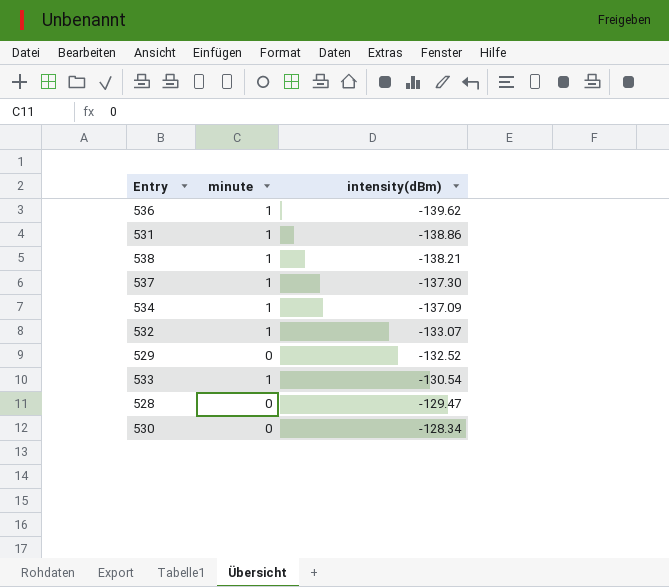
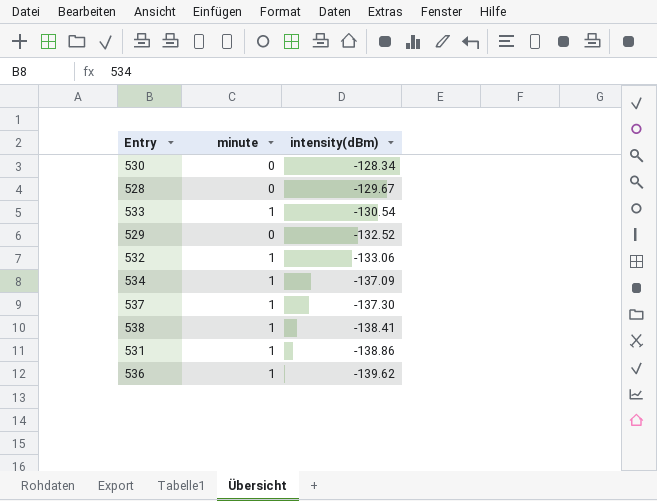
row order: intensity(dBm) ascending -> intensity(dBm) descending
528 | intensity(dBm): -129.47 -> -129.67
532 | intensity(dBm): -133.07 -> -133.06
538 | intensity(dBm): -138.21 -> -138.41

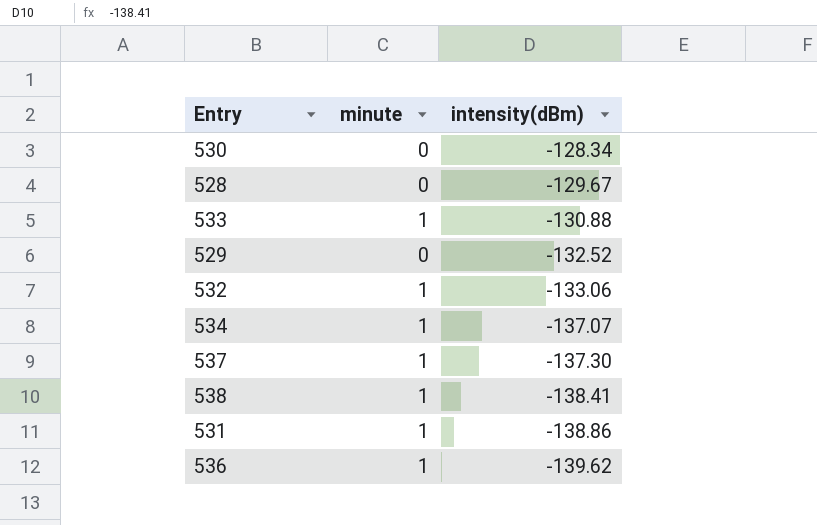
533 | intensity(dBm): -130.54 -> -130.88
534 | intensity(dBm): -137.09 -> -137.07

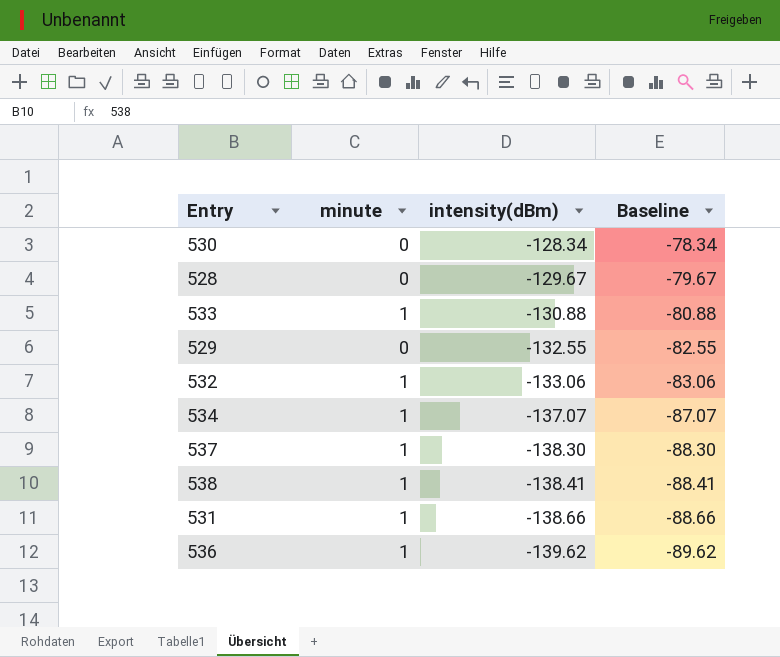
column Baseline | formula: none -> [intensity(dBm)] + 50
529 | intensity(dBm): -132.52 -> -132.55
537 | intensity(dBm): -137.30 -> -138.30
531 | intensity(dBm): -138.86 -> -138.66

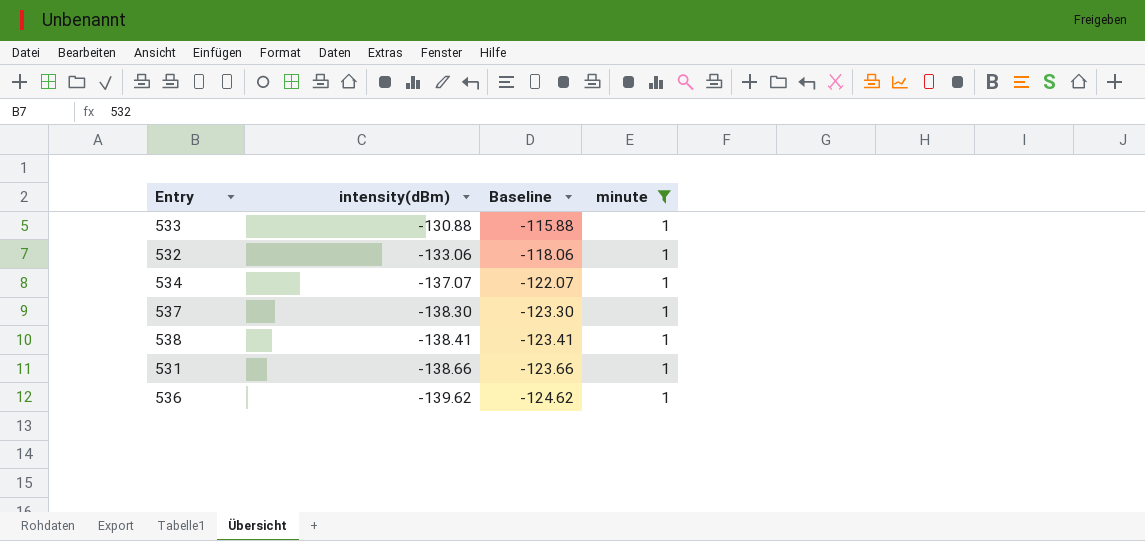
filter: none -> minute = 1
column Baseline | formula: [intensity(dBm)] + 50 -> [intensity(dBm)] + 15
column minute | position: 2 -> 4

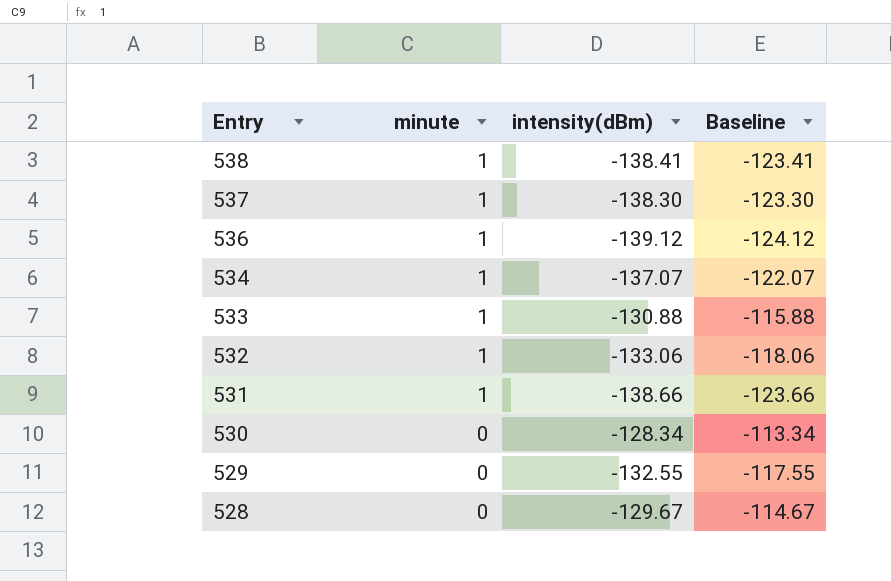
filter: minute = 1 -> none
row order: intensity(dBm) descending -> Entry descending
column minute | position: 4 -> 2
536 | intensity(dBm): -139.62 -> -139.12
536 | Baseline: -124.62 -> -124.12

